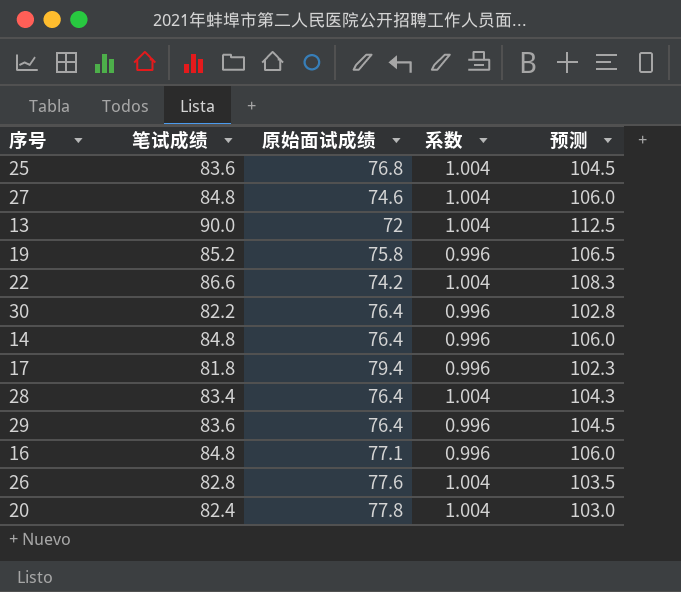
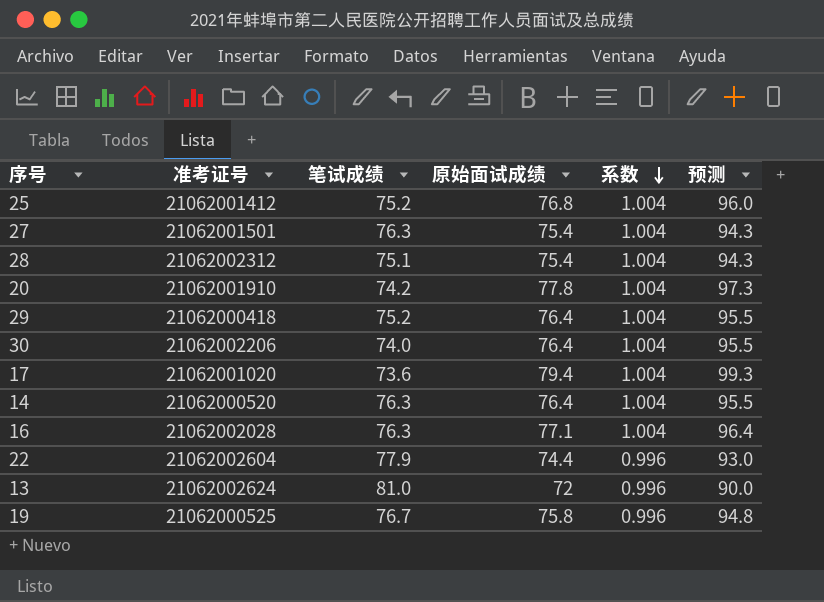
row order: none -> 系数 descending
column 准考证号 | position: none -> 2
column 预测 | formula: [笔试成绩] * 1.25 -> [原始面试成绩] * 1.25
row 26: 82.8 | 77.6 | 1.004 | 103.5 -> none
25 | 笔试成绩: 83.6 -> 75.2
27 | 笔试成绩: 84.8 -> 76.3
27 | 原始面试成绩: 74.6 -> 75.4
28 | 笔试成绩: 83.4 -> 75.1
28 | 原始面试成绩: 76.4 -> 75.4
20 | 笔试成绩: 82.4 -> 74.2
29 | 笔试成绩: 83.6 -> 75.2
29 | 系数: 0.996 -> 1.004
30 | 笔试成绩: 82.2 -> 74.0
30 | 系数: 0.996 -> 1.004
17 | 笔试成绩: 81.8 -> 73.6
17 | 系数: 0.996 -> 1.004
14 | 笔试成绩: 84.8 -> 76.3
14 | 系数: 0.996 -> 1.004
16 | 笔试成绩: 84.8 -> 76.3
16 | 系数: 0.996 -> 1.004
22 | 笔试成绩: 86.6 -> 77.9
22 | 原始面试成绩: 74.2 -> 74.4
22 | 系数: 1.004 -> 0.996
13 | 笔试成绩: 90.0 -> 81.0
13 | 系数: 1.004 -> 0.996
19 | 笔试成绩: 85.2 -> 76.7

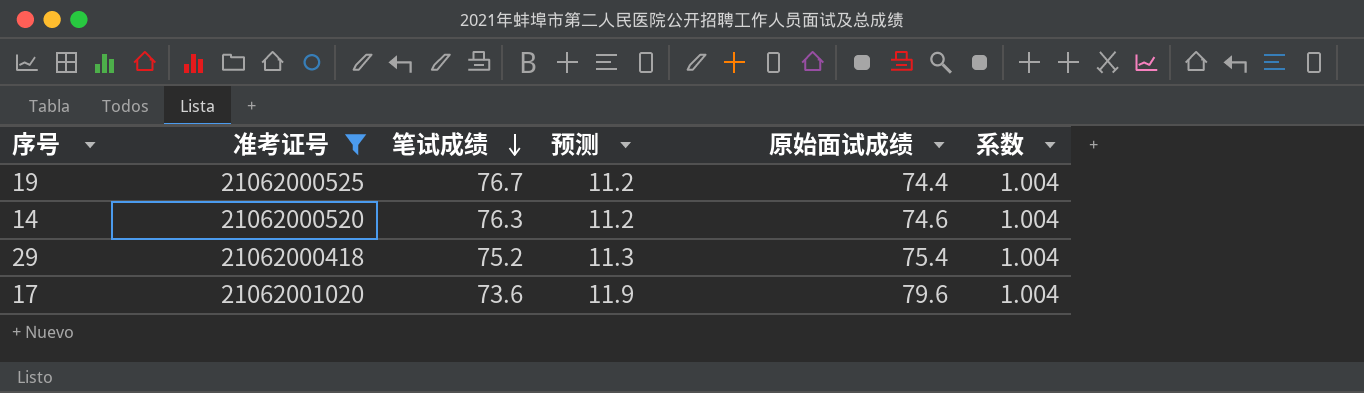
filter: none -> 准考证号 <= 21062001020
row order: 系数 descending -> 笔试成绩 descending
column 预测 | formula: [原始面试成绩] * 1.25 -> [原始面试成绩] * 0.15
column 预测 | position: 6 -> 4
19 | 原始面试成绩: 75.8 -> 74.4
19 | 系数: 0.996 -> 1.004
14 | 原始面试成绩: 76.4 -> 74.6
29 | 原始面试成绩: 76.4 -> 75.4
17 | 原始面试成绩: 79.4 -> 79.6

